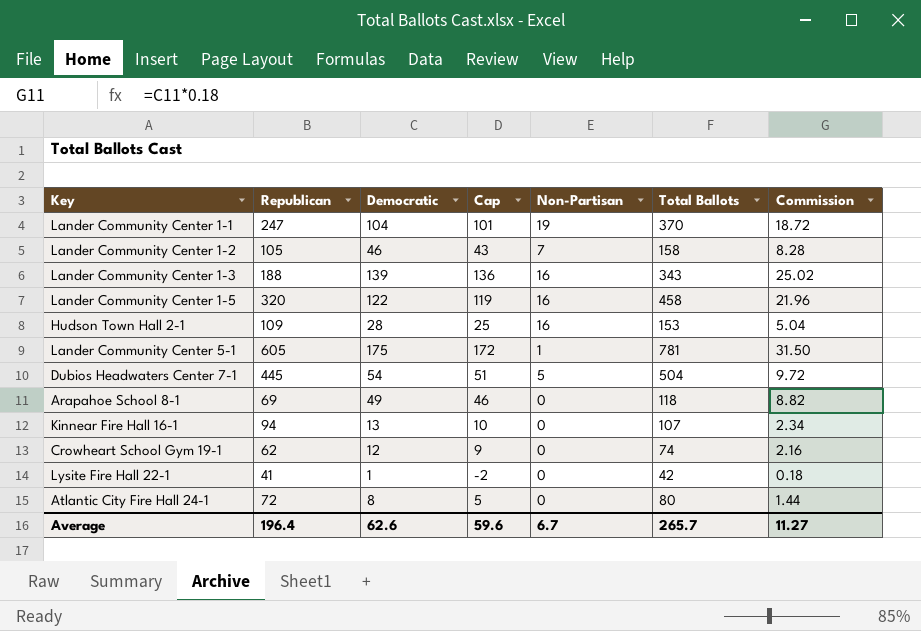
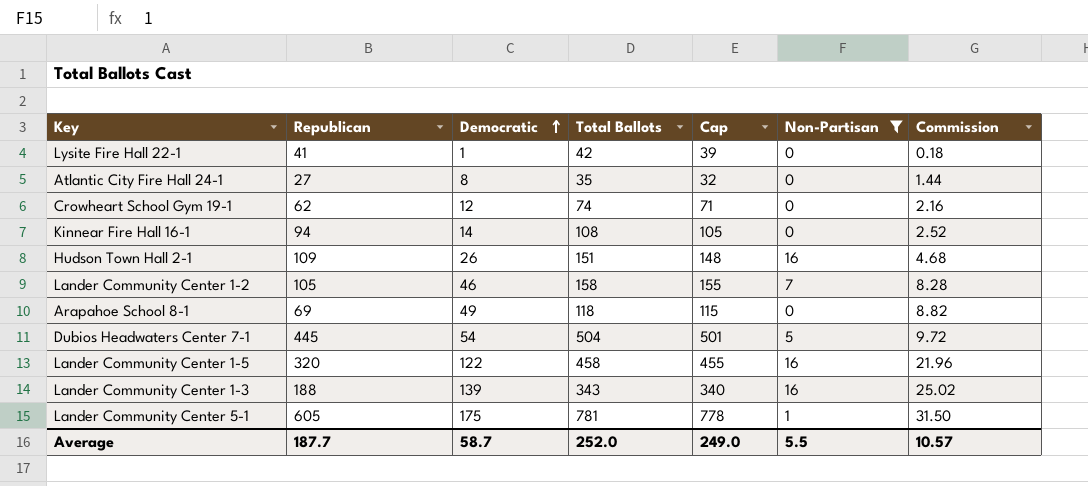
filter: none -> Non-Partisan != 19
row order: none -> Democratic ascending
column Total Ballots | position: 6 -> 4
column Cap | formula: [Democratic] - 3 -> [Total Ballots] - 3
Atlantic City Fire Hall 24-1 | Republican: 72 -> 27
Atlantic City Fire Hall 24-1 | Total Ballots: 80 -> 35
Kinnear Fire Hall 16-1 | Democratic: 13 -> 14
Kinnear Fire Hall 16-1 | Total Ballots: 107 -> 108
Kinnear Fire Hall 16-1 | Commission: 2.34 -> 2.52
Hudson Town Hall 2-1 | Democratic: 28 -> 26
Hudson Town Hall 2-1 | Total Ballots: 153 -> 151
Hudson Town Hall 2-1 | Commission: 5.04 -> 4.68
Average | Republican: 196.4 -> 187.7
Average | Democratic: 62.6 -> 58.7
Average | Total Ballots: 265.7 -> 252.0
Average | Cap: 59.6 -> 249.0
Average | Non-Partisan: 6.7 -> 5.5
Average | Commission: 11.27 -> 10.57

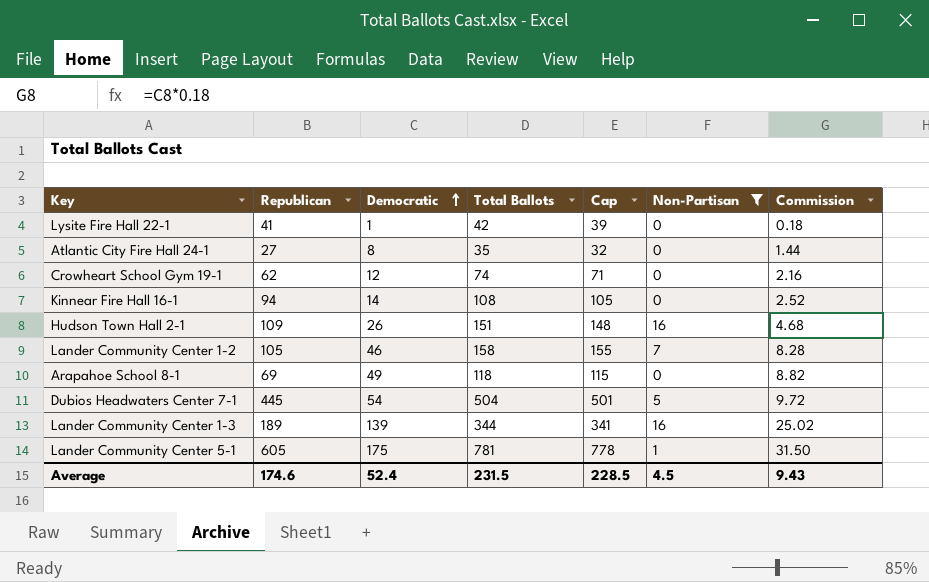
row Lander Community Center 1-5: 320 | 122 | 458 | 455 | 16 | 21.96 -> none
Lander Community Center 1-3 | Republican: 188 -> 189
Lander Community Center 1-3 | Total Ballots: 343 -> 344
Lander Community Center 1-3 | Cap: 340 -> 341
Average | Republican: 187.7 -> 174.6
Average | Democratic: 58.7 -> 52.4
Average | Total Ballots: 252.0 -> 231.5
Average | Cap: 249.0 -> 228.5
Average | Non-Partisan: 5.5 -> 4.5
Average | Commission: 10.57 -> 9.43

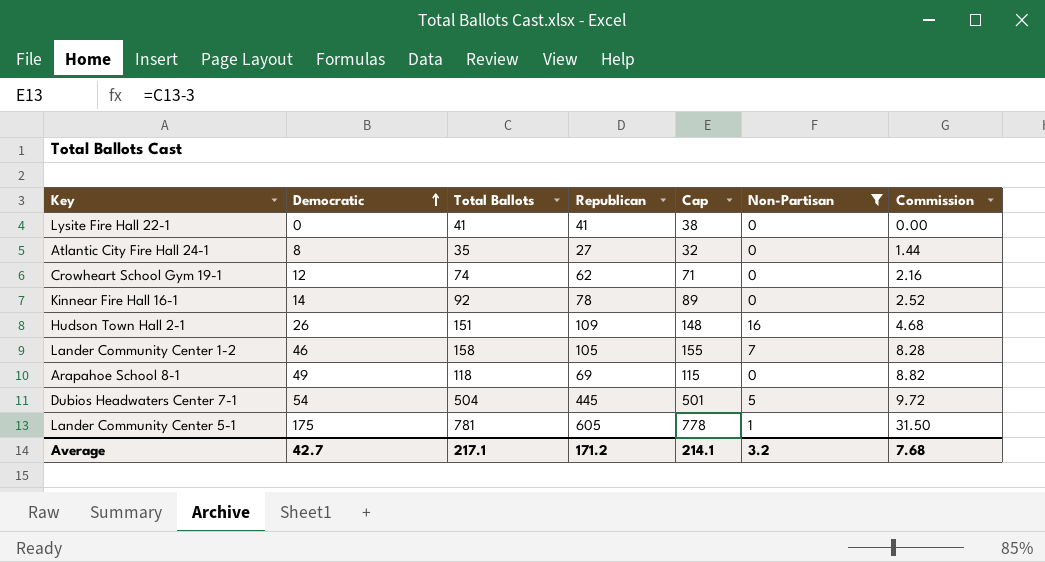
column Republican | position: 2 -> 4
row Lander Community Center 1-3: 189 | 139 | 344 | 341 | 16 | 25.02 -> none
Lysite Fire Hall 22-1 | Democratic: 1 -> 0
Lysite Fire Hall 22-1 | Total Ballots: 42 -> 41
Lysite Fire Hall 22-1 | Cap: 39 -> 38
Lysite Fire Hall 22-1 | Commission: 0.18 -> 0.00
Kinnear Fire Hall 16-1 | Total Ballots: 108 -> 92
Kinnear Fire Hall 16-1 | Republican: 94 -> 78
Kinnear Fire Hall 16-1 | Cap: 105 -> 89
Average | Democratic: 52.4 -> 42.7
Average | Total Ballots: 231.5 -> 217.1
Average | Republican: 174.6 -> 171.2
Average | Cap: 228.5 -> 214.1
Average | Non-Partisan: 4.5 -> 3.2
Average | Commission: 9.43 -> 7.68

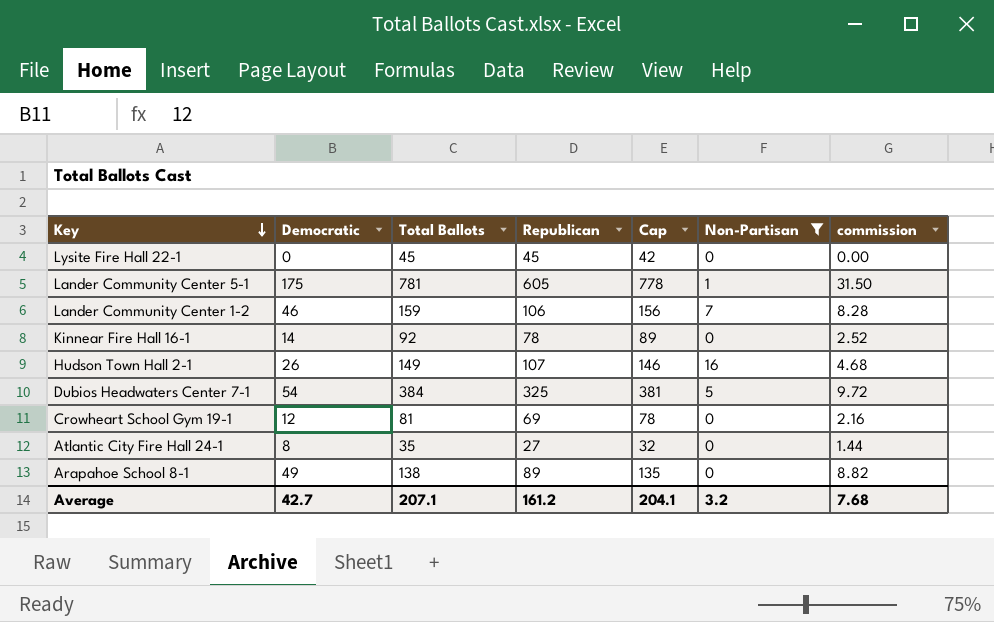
row order: Democratic ascending -> Key descending
column name: Commission -> commission
Lysite Fire Hall 22-1 | Total Ballots: 41 -> 45
Lysite Fire Hall 22-1 | Republican: 41 -> 45
Lysite Fire Hall 22-1 | Cap: 38 -> 42
Lander Community Center 1-2 | Total Ballots: 158 -> 159
Lander Community Center 1-2 | Republican: 105 -> 106
Lander Community Center 1-2 | Cap: 155 -> 156
Hudson Town Hall 2-1 | Total Ballots: 151 -> 149
Hudson Town Hall 2-1 | Republican: 109 -> 107
Hudson Town Hall 2-1 | Cap: 148 -> 146
Dubios Headwaters Center 7-1 | Total Ballots: 504 -> 384
Dubios Headwaters Center 7-1 | Republican: 445 -> 325
Dubios Headwaters Center 7-1 | Cap: 501 -> 381
Crowheart School Gym 19-1 | Total Ballots: 74 -> 81
Crowheart School Gym 19-1 | Republican: 62 -> 69
Crowheart School Gym 19-1 | Cap: 71 -> 78
Arapahoe School 8-1 | Total Ballots: 118 -> 138
Arapahoe School 8-1 | Republican: 69 -> 89
Arapahoe School 8-1 | Cap: 115 -> 135
Average | Total Ballots: 217.1 -> 207.1
Average | Republican: 171.2 -> 161.2
Average | Cap: 214.1 -> 204.1

